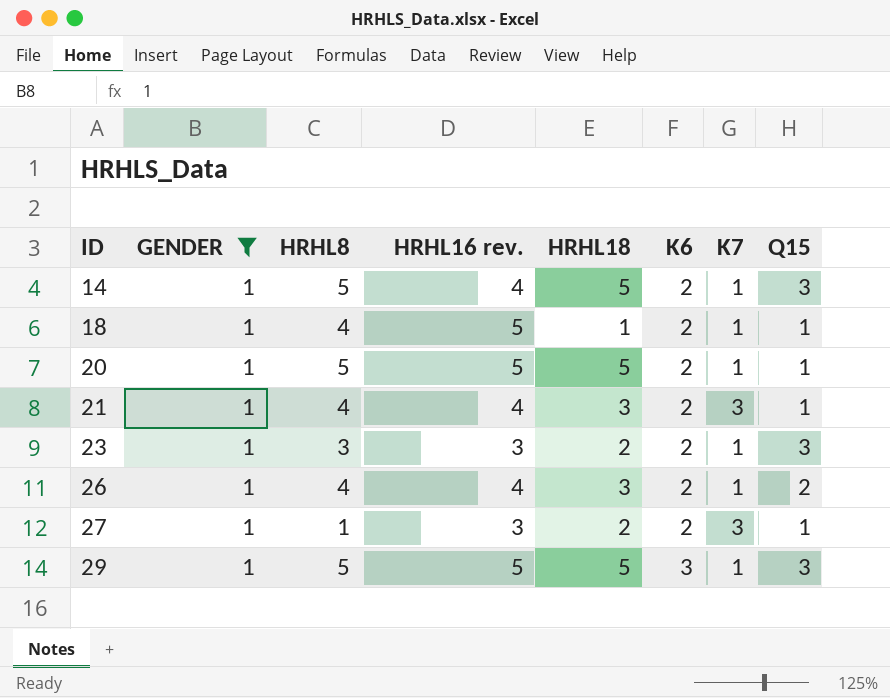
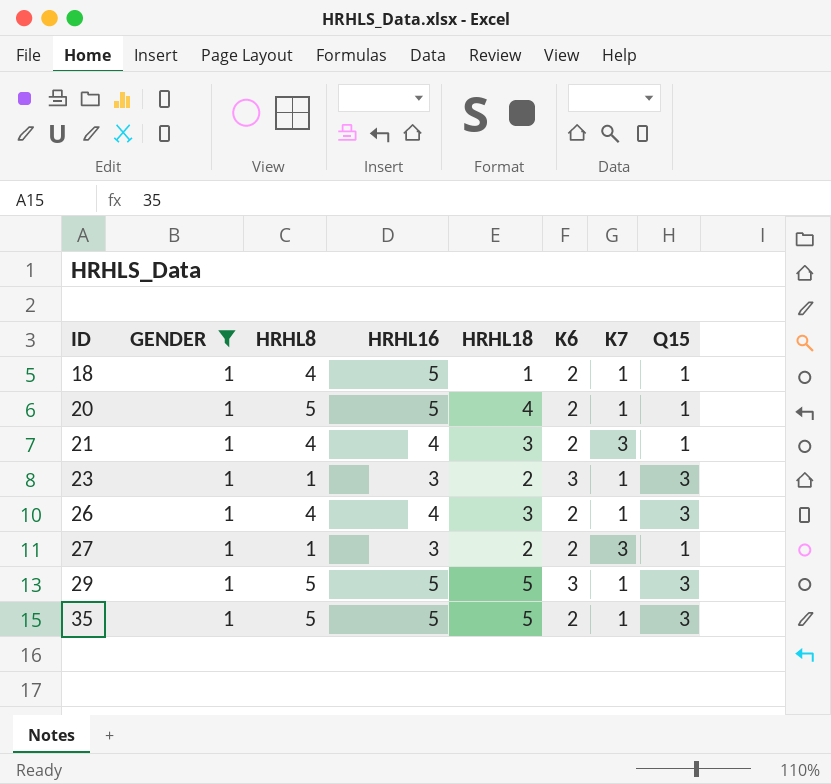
column name: HRHL16 rev. -> HRHL16
row 14: 1 | 5 | 4 | 5 | 2 | 1 | 3 -> none
20 | HRHL18: 5 -> 4
23 | HRHL8: 3 -> 1
23 | K6: 2 -> 3
26 | Q15: 2 -> 3
row 35: none -> 1 | 5 | 5 | 5 | 2 | 1 | 3

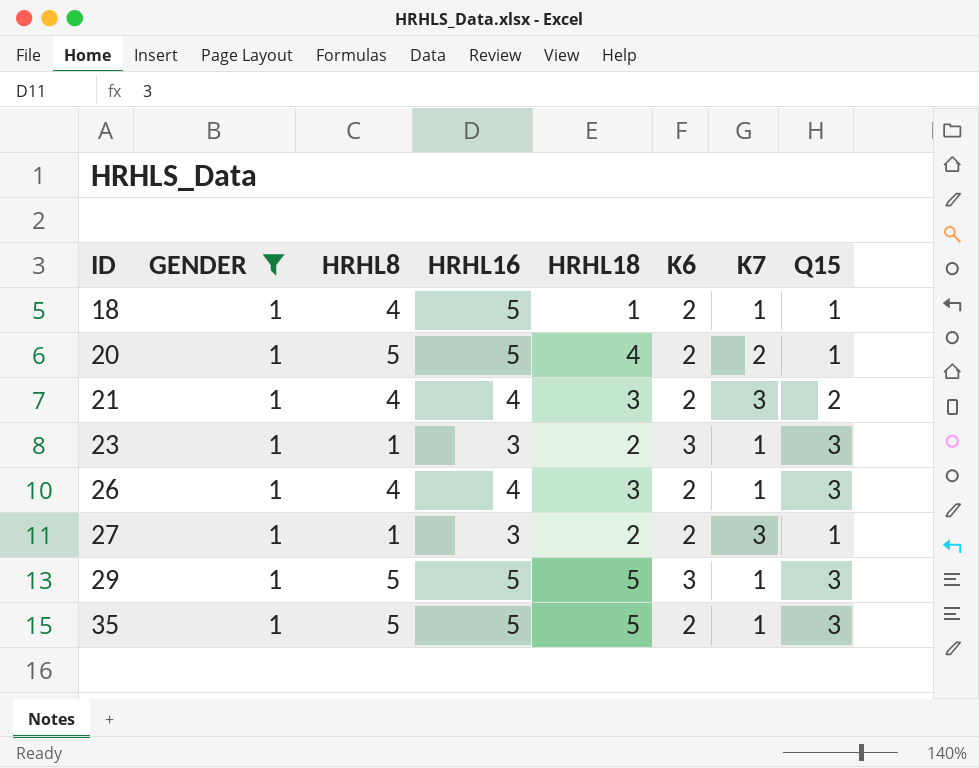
20 | K7: 1 -> 2
21 | Q15: 1 -> 2

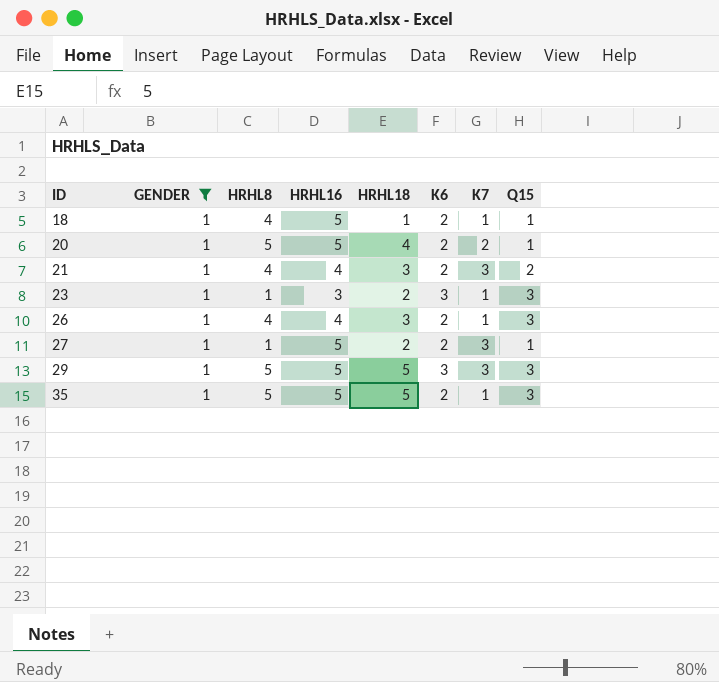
27 | HRHL16: 3 -> 5
29 | K7: 1 -> 3

